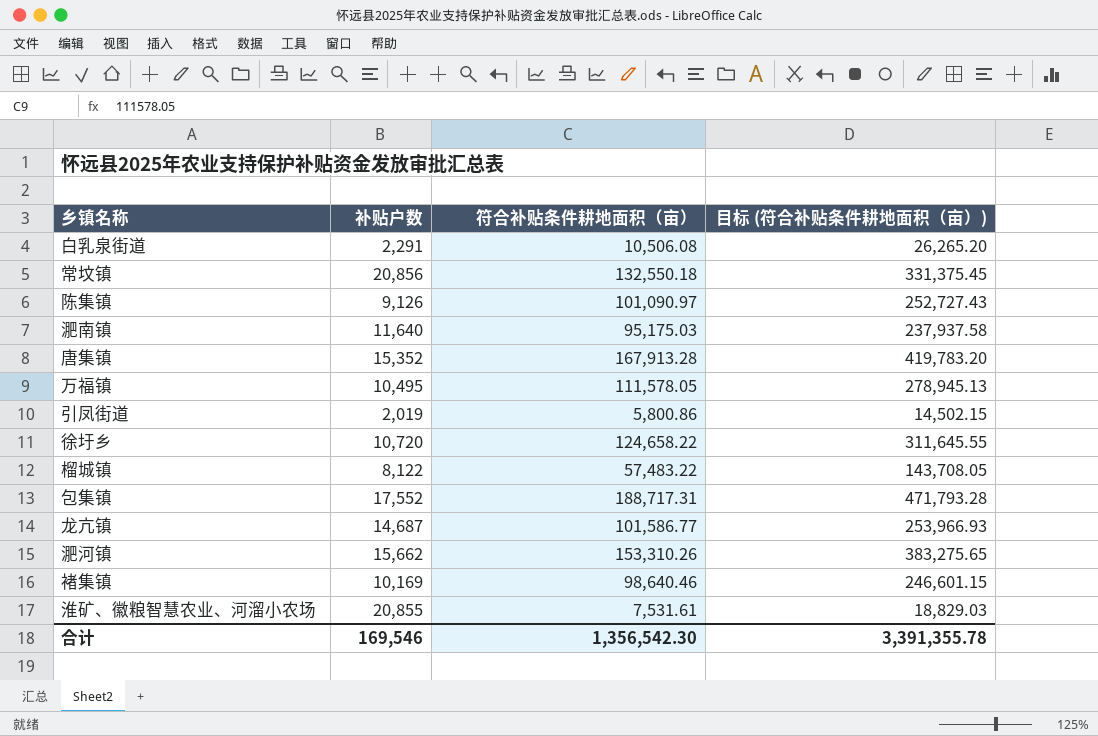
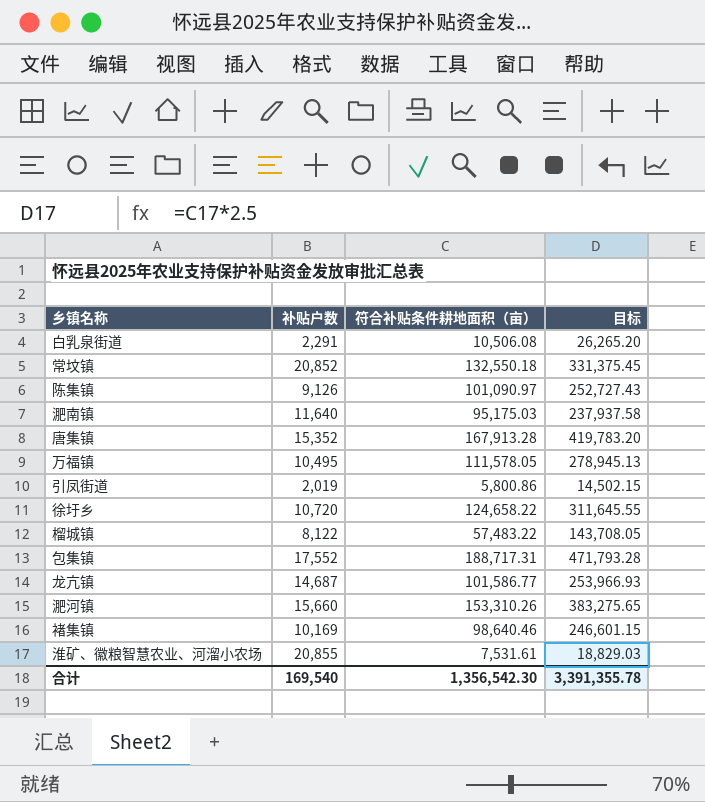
column name: 目标 (符合补贴条件耕地面积（亩）) -> 目标
常坟镇 | 补贴户数: 20,856 -> 20,852
淝河镇 | 补贴户数: 15,662 -> 15,660
合计 | 补贴户数: 169,546 -> 169,540

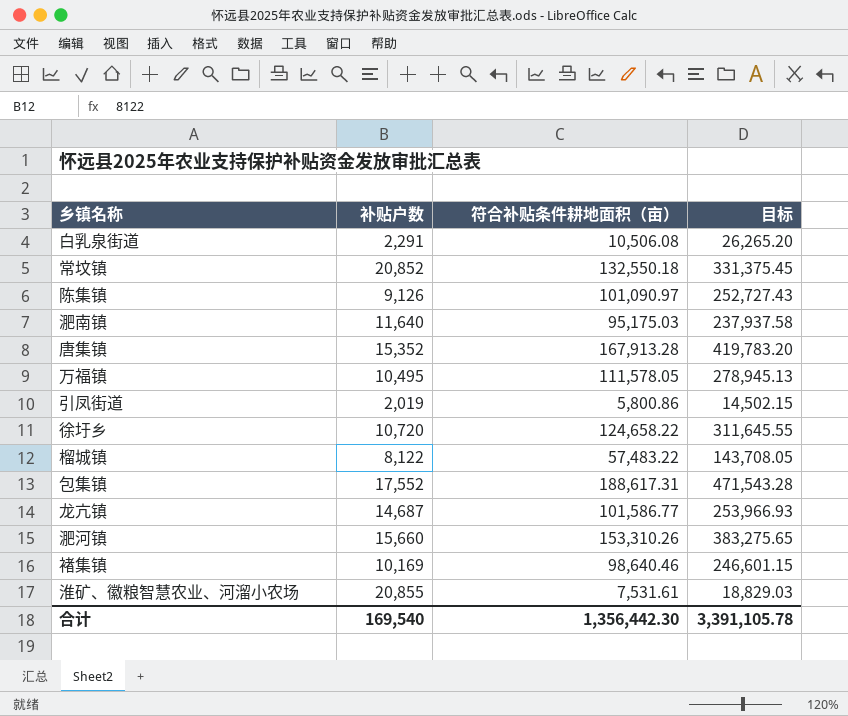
包集镇 | 符合补贴条件耕地面积（亩）: 188,717.31 -> 188,617.31
包集镇 | 目标: 471,793.28 -> 471,543.28
合计 | 符合补贴条件耕地面积（亩）: 1,356,542.30 -> 1,356,442.30
合计 | 目标: 3,391,355.78 -> 3,391,105.78

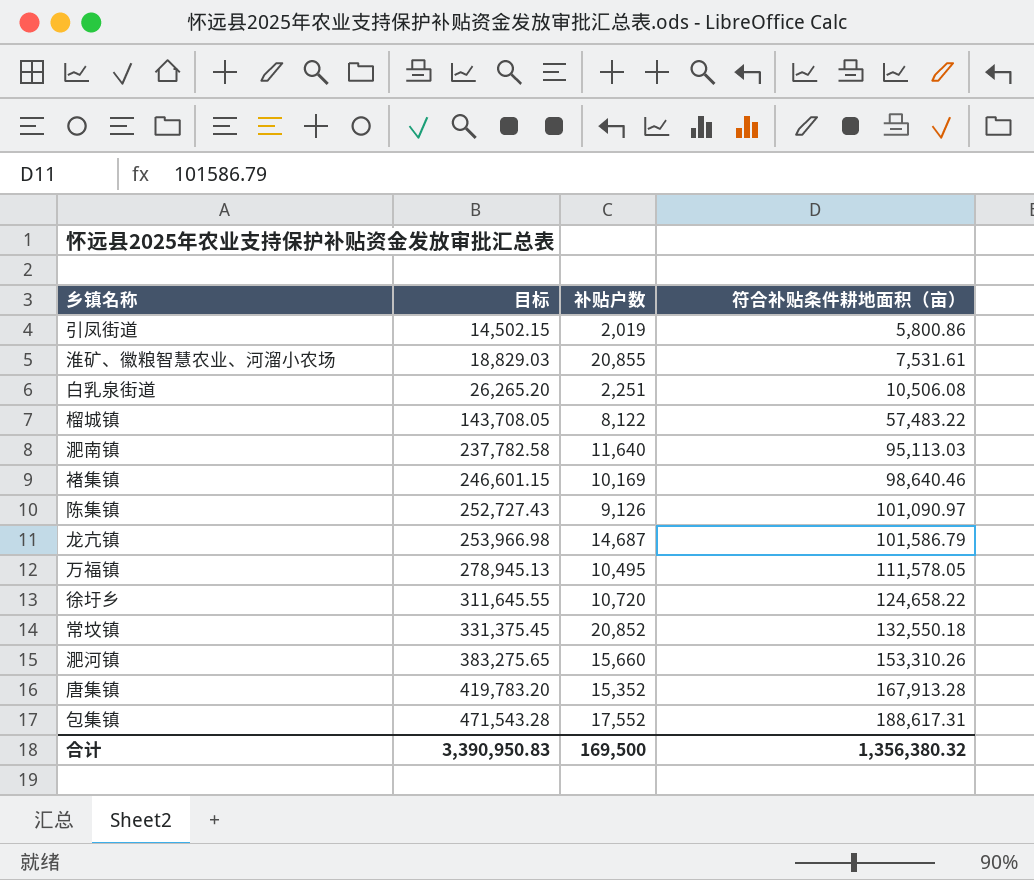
row order: none -> 目标 ascending
column 目标 | position: 4 -> 2
白乳泉街道 | 补贴户数: 2,291 -> 2,251
淝南镇 | 目标: 237,937.58 -> 237,782.58
淝南镇 | 符合补贴条件耕地面积（亩）: 95,175.03 -> 95,113.03
龙亢镇 | 目标: 253,966.93 -> 253,966.98
龙亢镇 | 符合补贴条件耕地面积（亩）: 101,586.77 -> 101,586.79
合计 | 目标: 3,391,105.78 -> 3,390,950.83
合计 | 补贴户数: 169,540 -> 169,500
合计 | 符合补贴条件耕地面积（亩）: 1,356,442.30 -> 1,356,380.32

